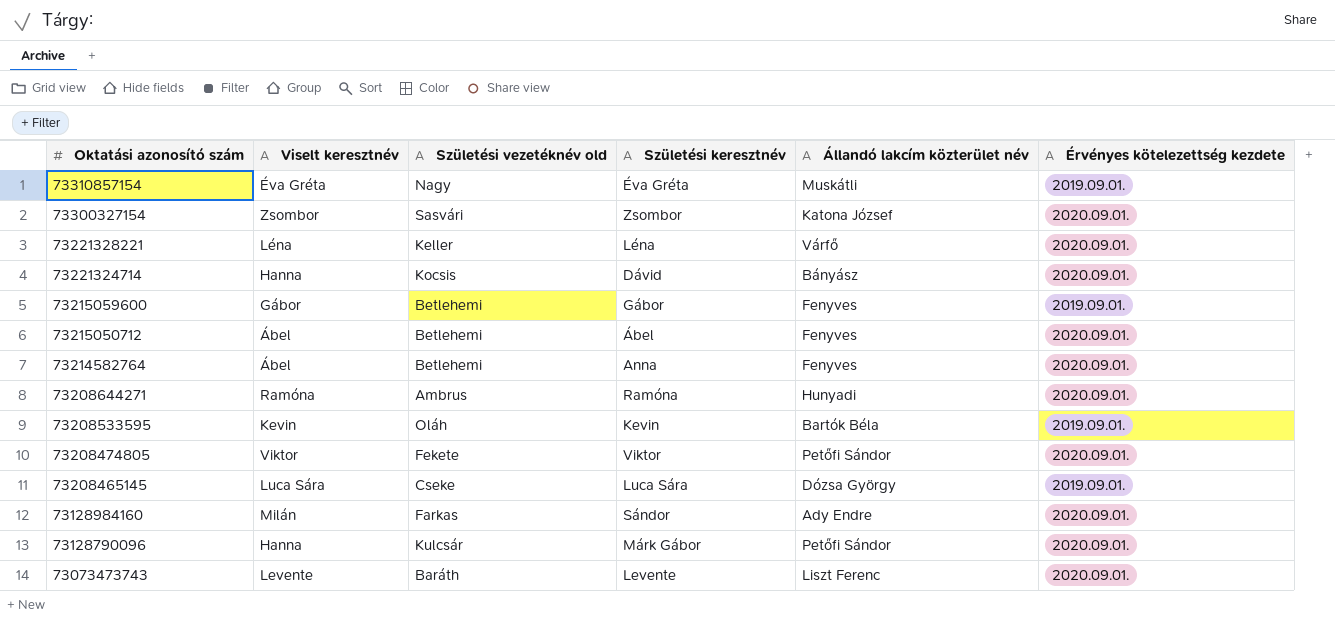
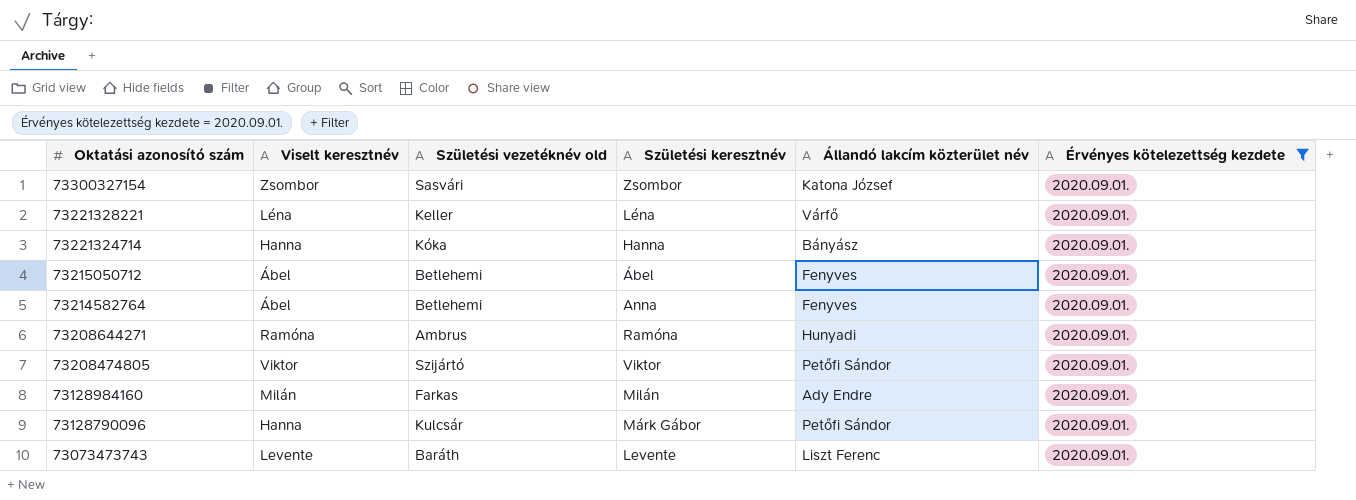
filter: none -> Érvényes kötelezettség kezdete = 2020.09.01.
73221324714 | Születési vezetéknév old: Kocsis -> Kóka
73221324714 | Születési keresztnév: Dávid -> Hanna
73208474805 | Születési vezetéknév old: Fekete -> Szijártó
73128984160 | Születési keresztnév: Sándor -> Milán

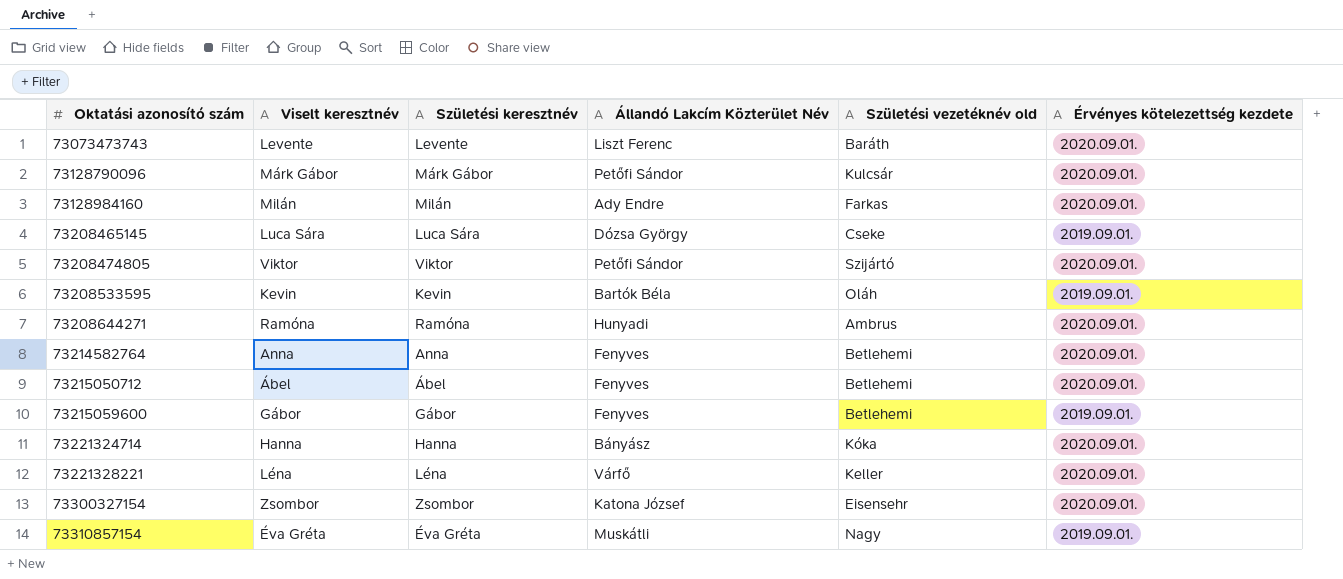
filter: Érvényes kötelezettség kezdete = 2020.09.01. -> none
row order: Oktatási azonosító szám descending -> Oktatási azonosító szám ascending
column name: Állandó lakcím közterület név -> Állandó Lakcím Közterület Név
column Születési vezetéknév old | position: 3 -> 5
73128790096 | Viselt keresztnév: Hanna -> Márk Gábor
73214582764 | Viselt keresztnév: Ábel -> Anna
73300327154 | Születési vezetéknév old: Sasvári -> Eisensehr

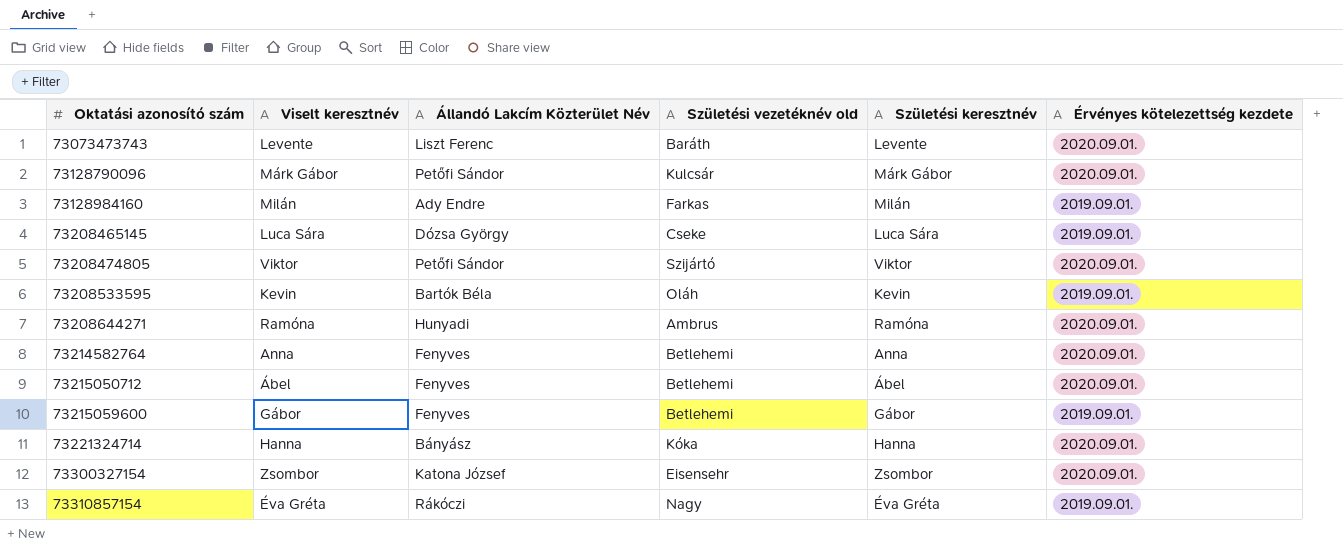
column Születési keresztnév | position: 3 -> 5
row 73221328221: Léna | Léna | Várfő | Keller | 2020.09.01. -> none
73128984160 | Érvényes kötelezettség kezdete: 2020.09.01. -> 2019.09.01.
73310857154 | Állandó Lakcím Közterület Név: Muskátli -> Rákóczi

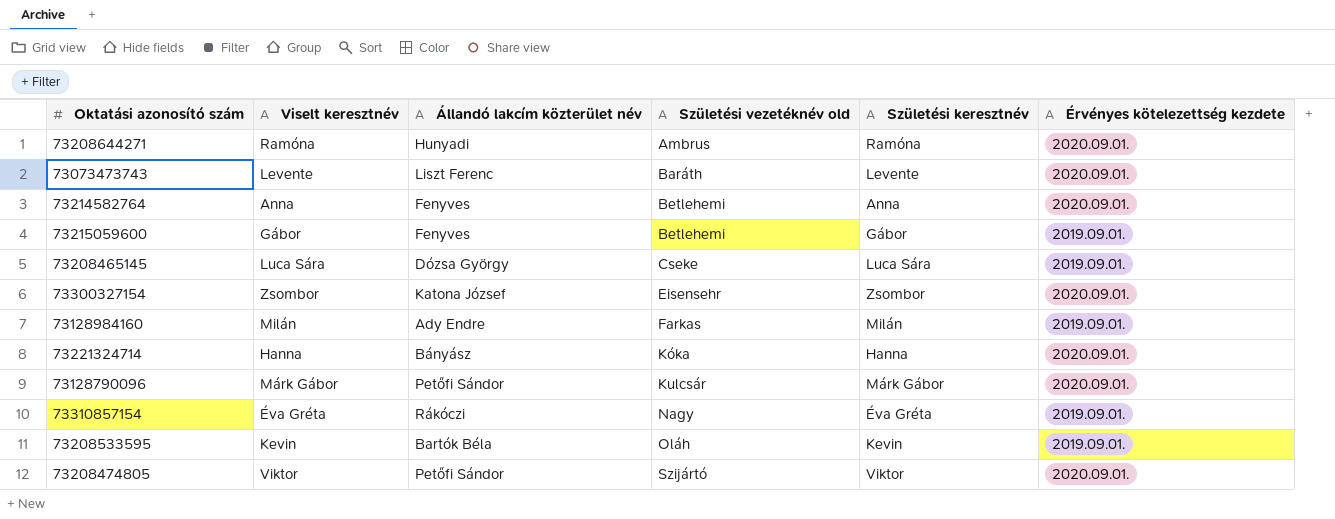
row order: Oktatási azonosító szám ascending -> Születési vezetéknév old ascending
column name: Állandó Lakcím Közterület Név -> Állandó lakcím közterület név
row 73215050712: Ábel | Fenyves | Betlehemi | Ábel | 2020.09.01. -> none

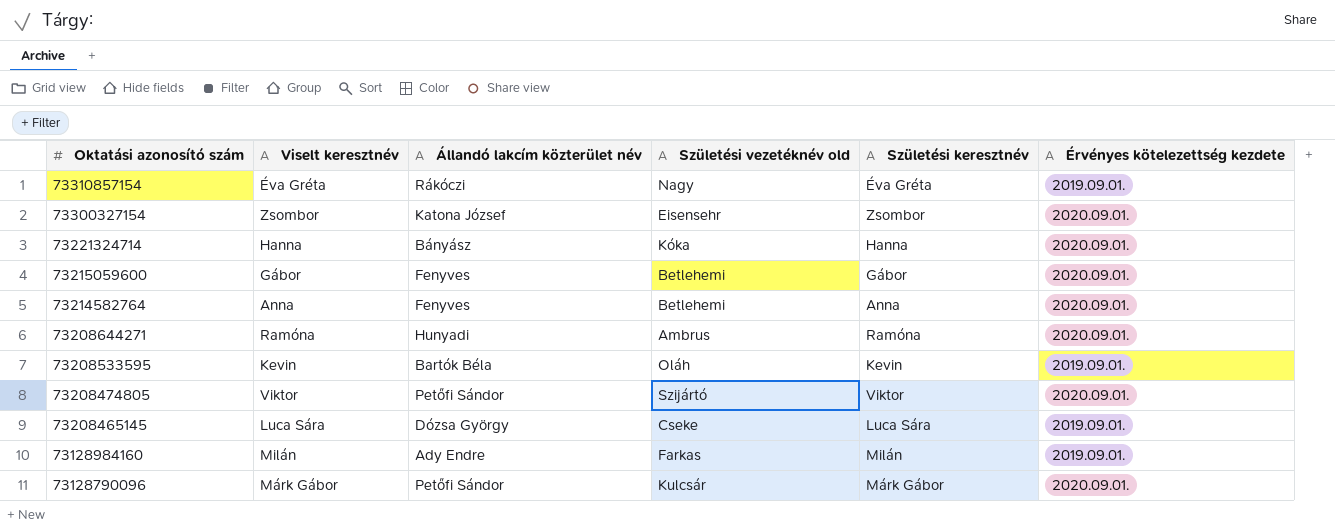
row order: Születési vezetéknév old ascending -> Oktatási azonosító szám descending
row 73073473743: Levente | Liszt Ferenc | Baráth | Levente | 2020.09.01. -> none
73215059600 | Érvényes kötelezettség kezdete: 2019.09.01. -> 2020.09.01.

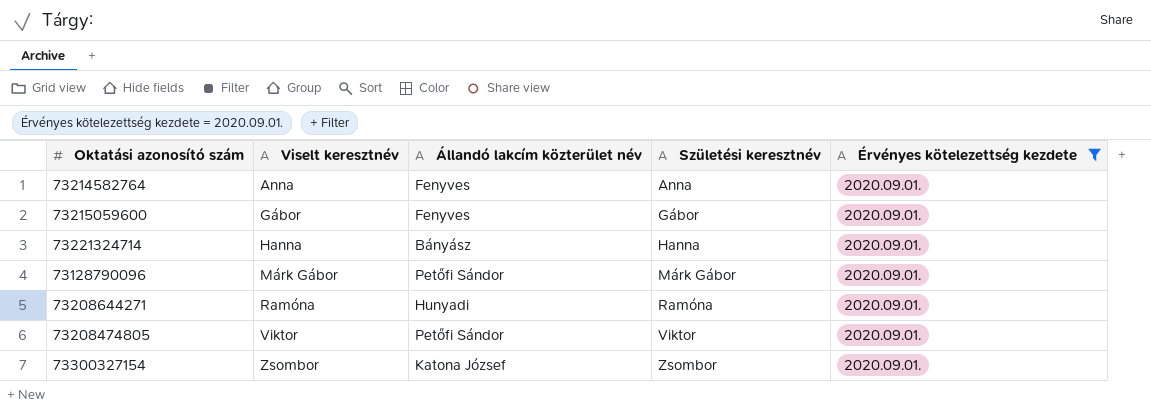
filter: none -> Érvényes kötelezettség kezdete = 2020.09.01.
row order: Oktatási azonosító szám descending -> Viselt keresztnév ascending
column Születési vezetéknév old | position: 4 -> none

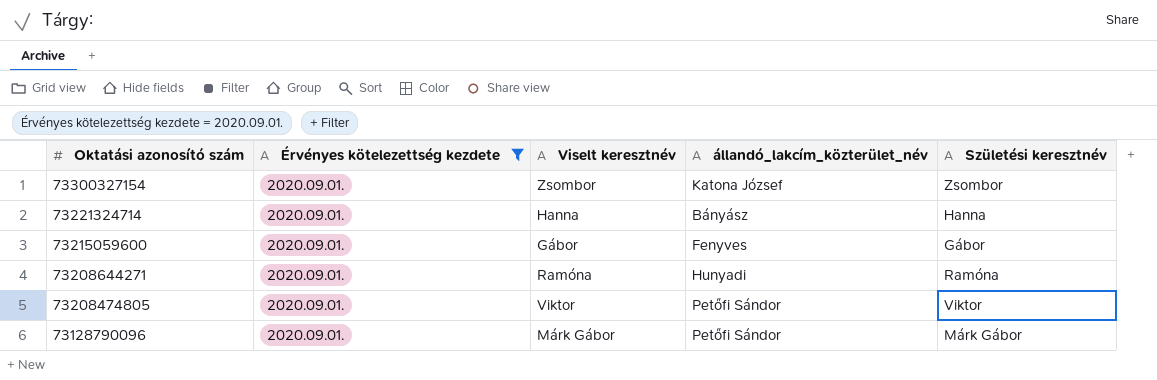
row order: Viselt keresztnév ascending -> Oktatási azonosító szám descending
column Érvényes kötelezettség kezdete | position: 5 -> 2
column name: Állandó lakcím közterület név -> állandó_lakcím_közterület_név
row 73214582764: Anna | Fenyves | Anna | 2020.09.01. -> none

